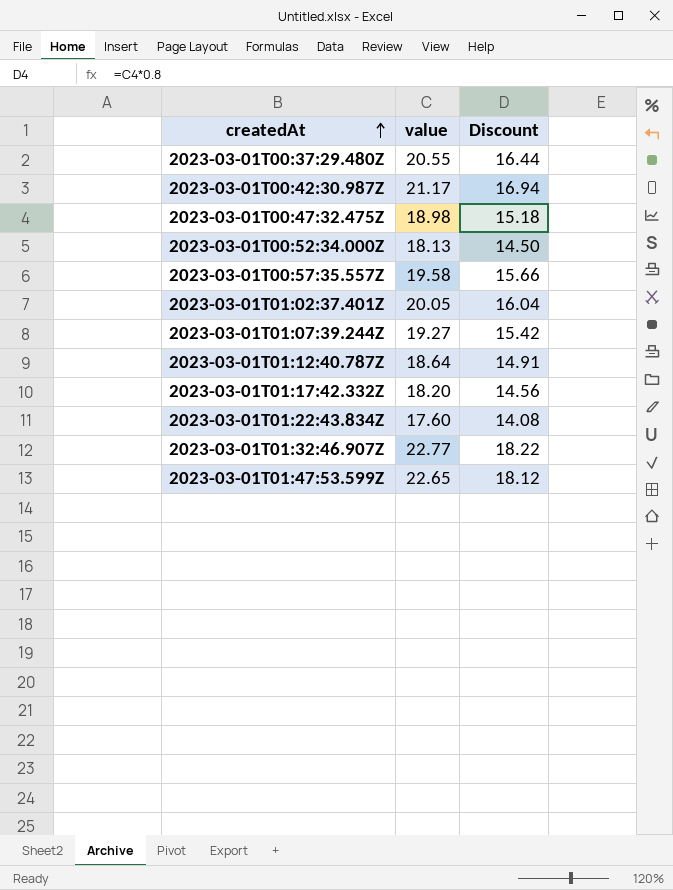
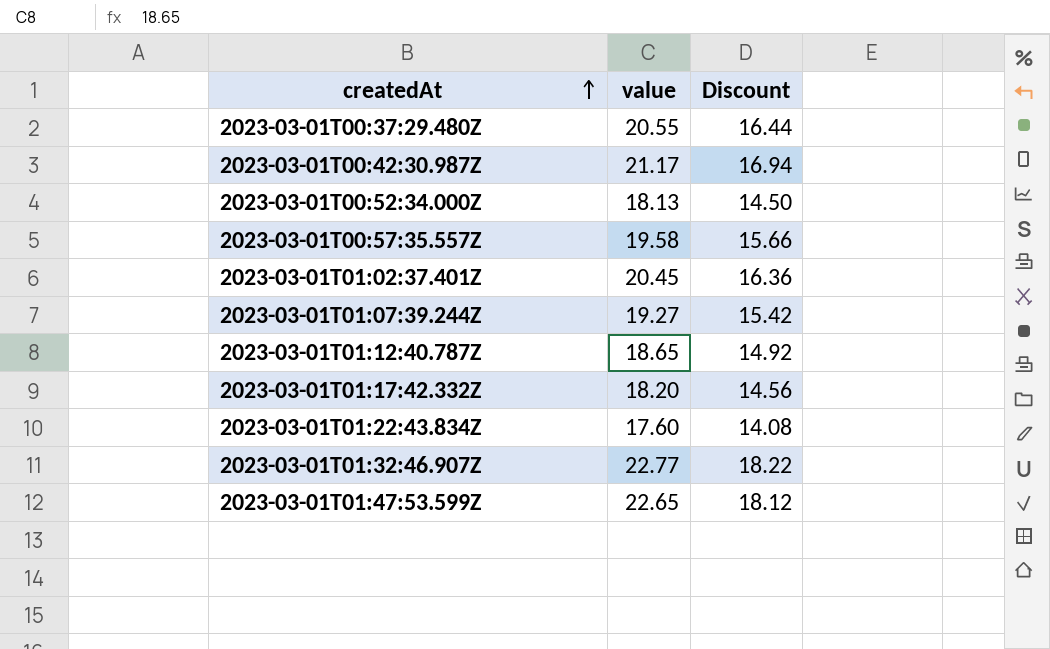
row 2023-03-01T00:47:32.475Z: 18.98 | 15.18 -> none
2023-03-01T01:02:37.401Z | value: 20.05 -> 20.45
2023-03-01T01:02:37.401Z | Discount: 16.04 -> 16.36
2023-03-01T01:12:40.787Z | value: 18.64 -> 18.65
2023-03-01T01:12:40.787Z | Discount: 14.91 -> 14.92

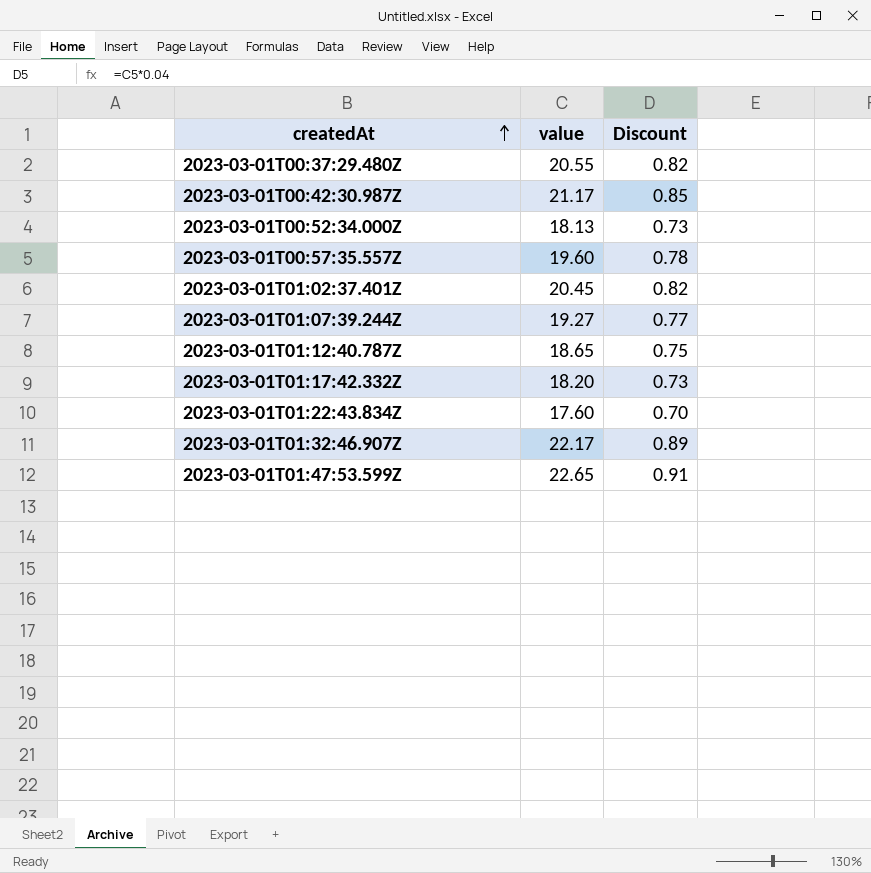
column Discount | formula: [value] * 0.8 -> [value] * 0.04
2023-03-01T00:57:35.557Z | value: 19.58 -> 19.60
2023-03-01T01:32:46.907Z | value: 22.77 -> 22.17

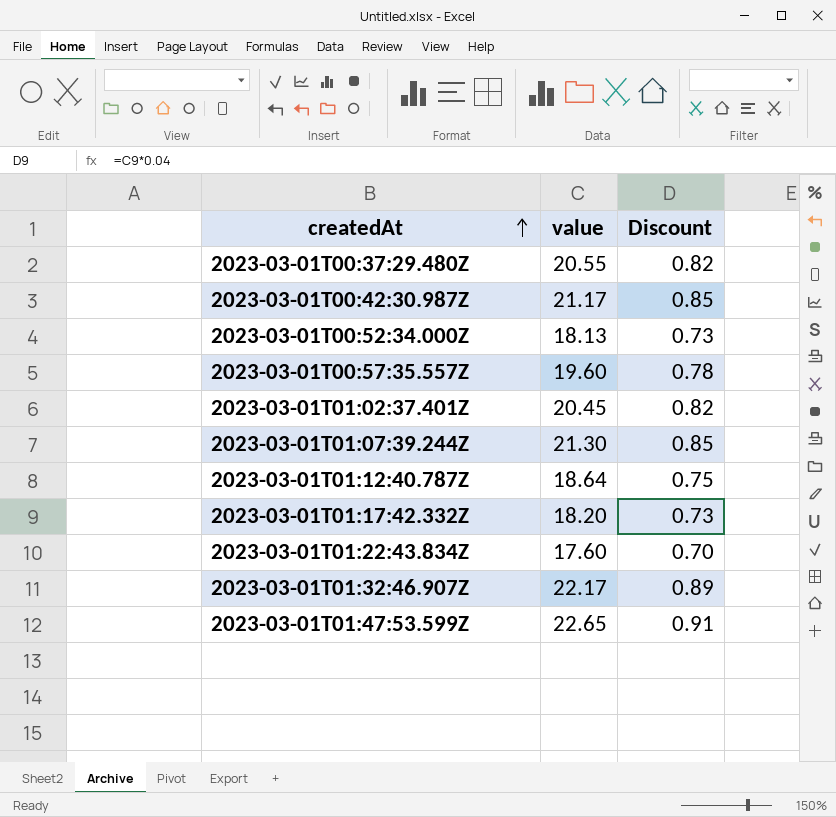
2023-03-01T01:07:39.244Z | value: 19.27 -> 21.30
2023-03-01T01:07:39.244Z | Discount: 0.77 -> 0.85
2023-03-01T01:12:40.787Z | value: 18.65 -> 18.64

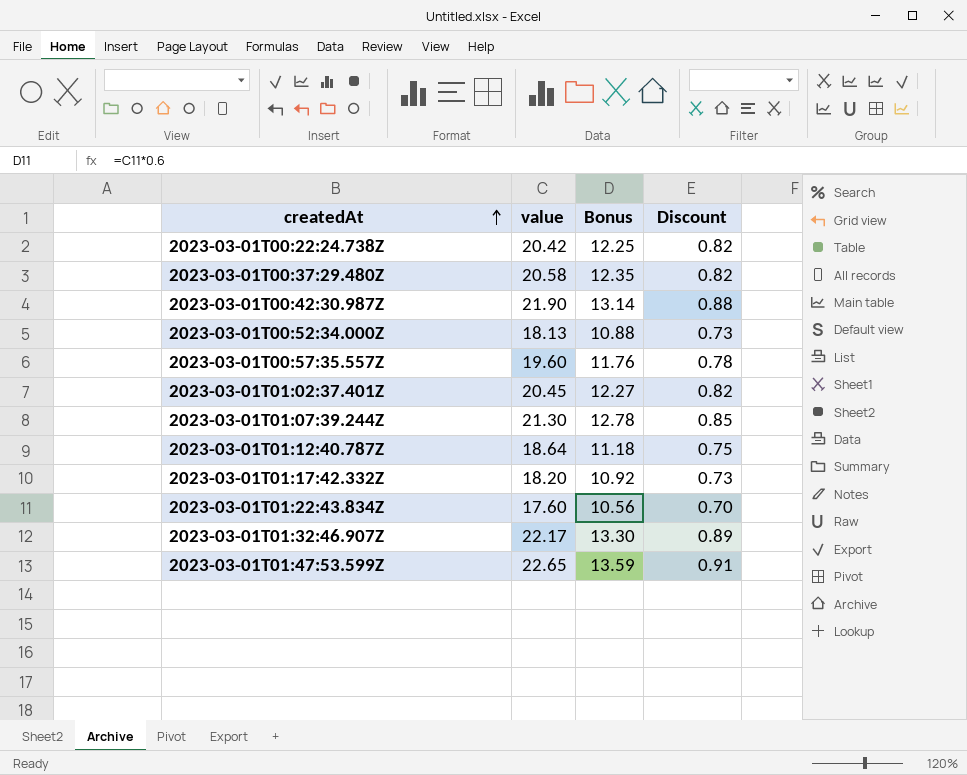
column Bonus | formula: none -> [value] * 0.6
row 2023-03-01T00:22:24.738Z: none -> 20.42 | 12.25 | 0.82
2023-03-01T00:37:29.480Z | value: 20.55 -> 20.58
2023-03-01T00:42:30.987Z | value: 21.17 -> 21.90
2023-03-01T00:42:30.987Z | Discount: 0.85 -> 0.88

